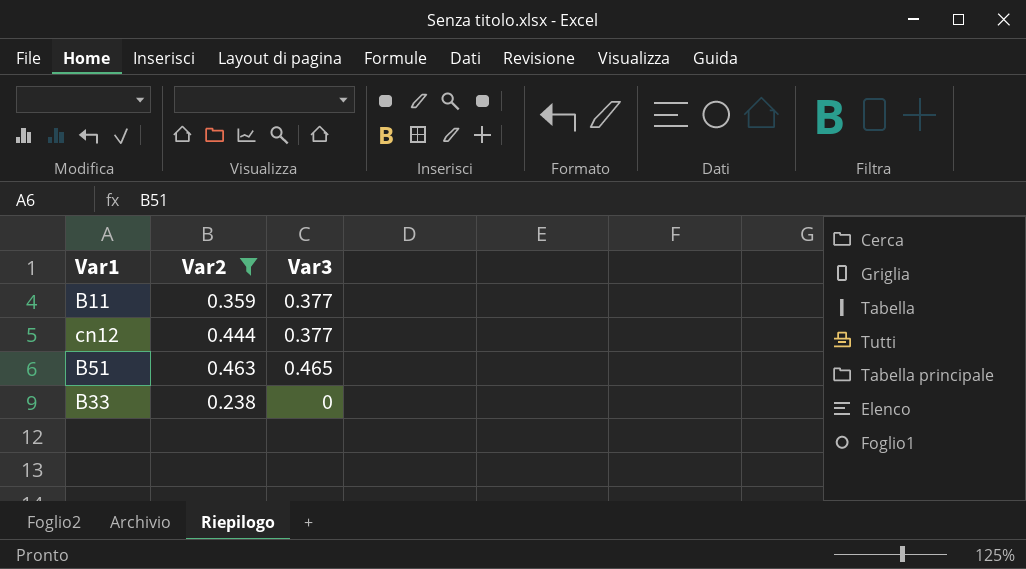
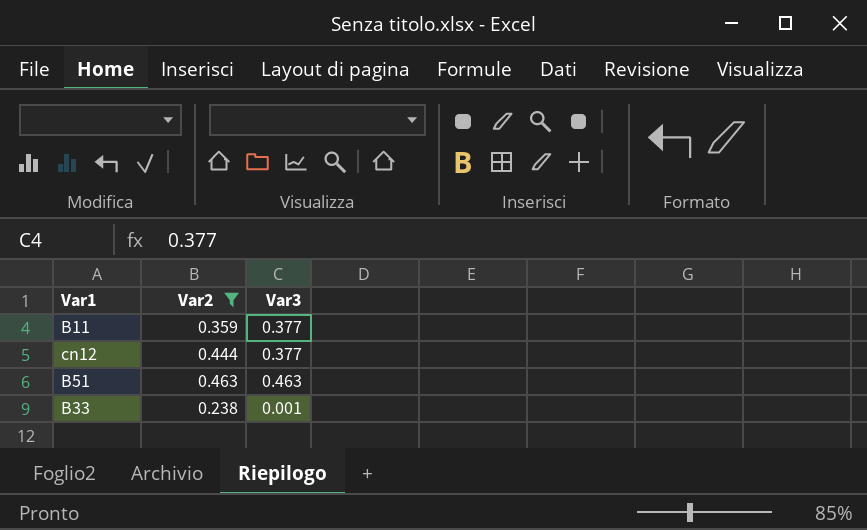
B51 | Var3: 0.465 -> 0.463
B33 | Var3: 0 -> 0.001

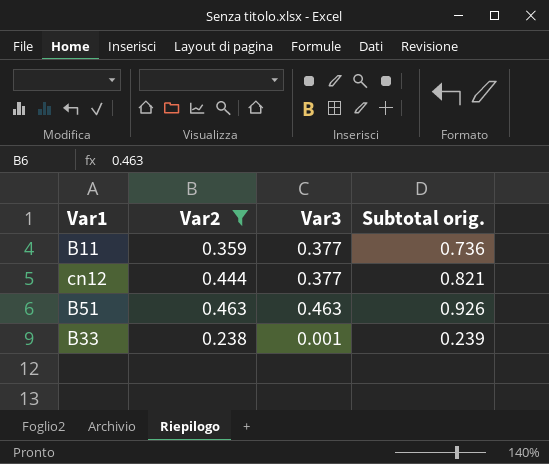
column Subtotal orig. | formula: none -> [Var2] + [Var3]

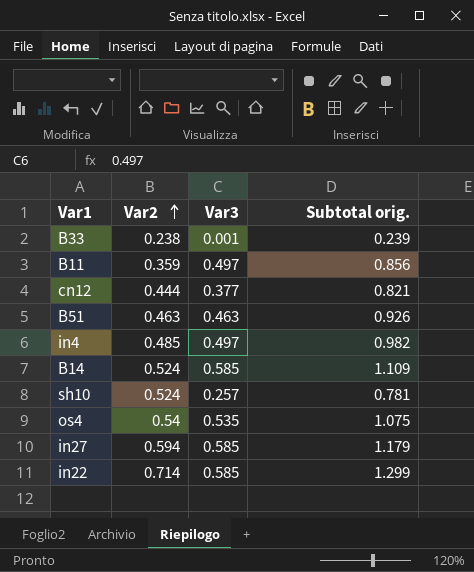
filter: Var2 <= 0.463 -> none
row order: none -> Var2 ascending
B11 | Var3: 0.377 -> 0.497
B11 | Subtotal orig.: 0.736 -> 0.856

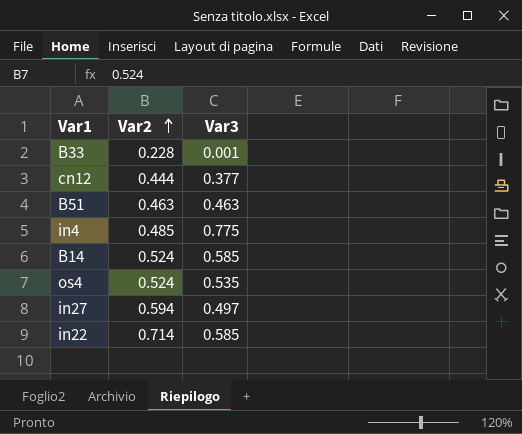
column Subtotal orig. | formula: [Var2] + [Var3] -> none
row B11: 0.359 | 0.497 | 0.856 -> none
row sh10: 0.524 | 0.257 | 0.781 -> none
B33 | Var2: 0.238 -> 0.228
in4 | Var3: 0.497 -> 0.775
os4 | Var2: 0.54 -> 0.524
in27 | Var3: 0.585 -> 0.497

